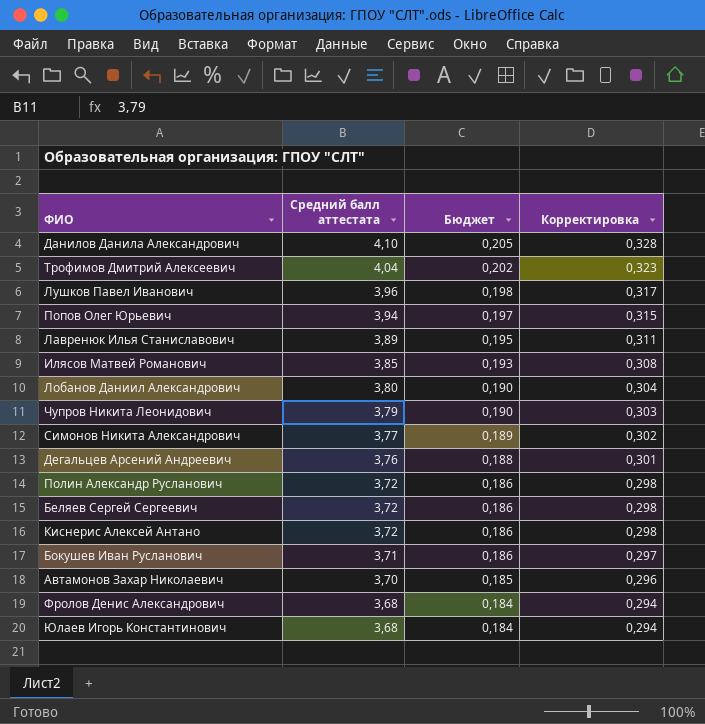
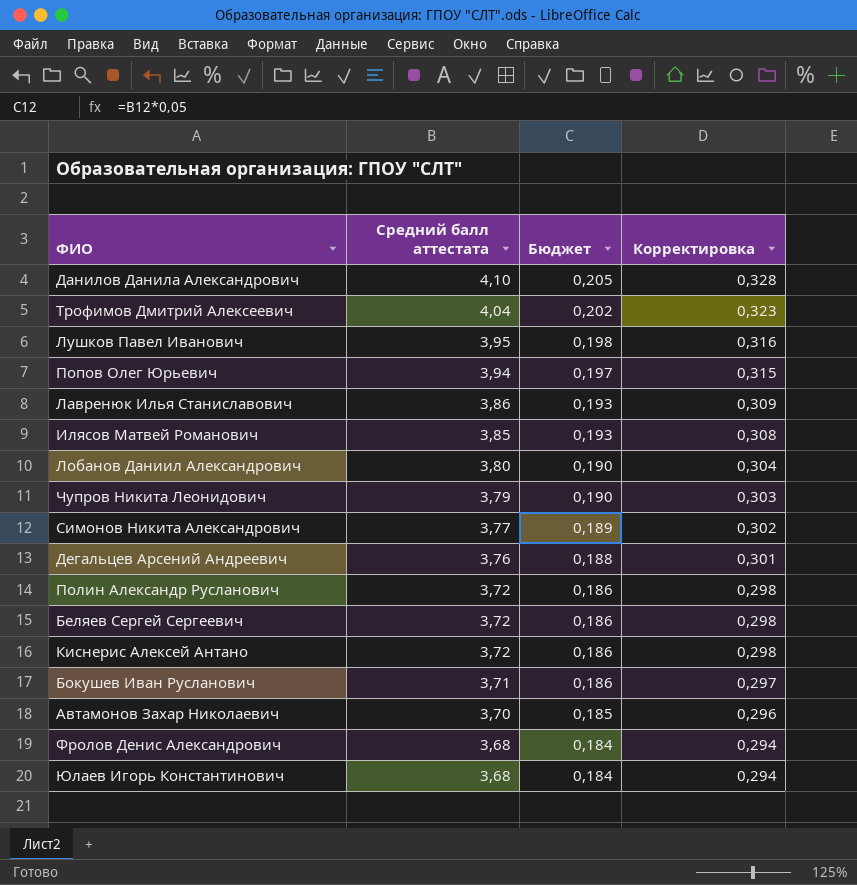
Лушков Павел Иванович | Средний балл аттестата: 3,96 -> 3,95
Лушков Павел Иванович | Корректировка: 0,317 -> 0,316
Лавренюк Илья Станиславович | Средний балл аттестата: 3,89 -> 3,86
Лавренюк Илья Станиславович | Бюджет: 0,195 -> 0,193
Лавренюк Илья Станиславович | Корректировка: 0,311 -> 0,309

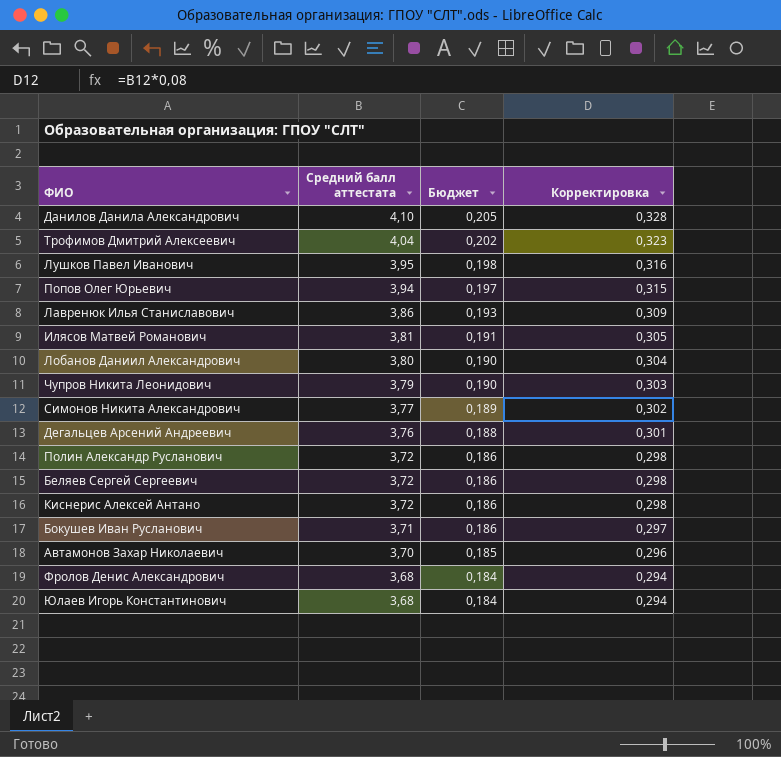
Илясов Матвей Романович | Средний балл аттестата: 3,85 -> 3,81
Илясов Матвей Романович | Бюджет: 0,193 -> 0,191
Илясов Матвей Романович | Корректировка: 0,308 -> 0,305

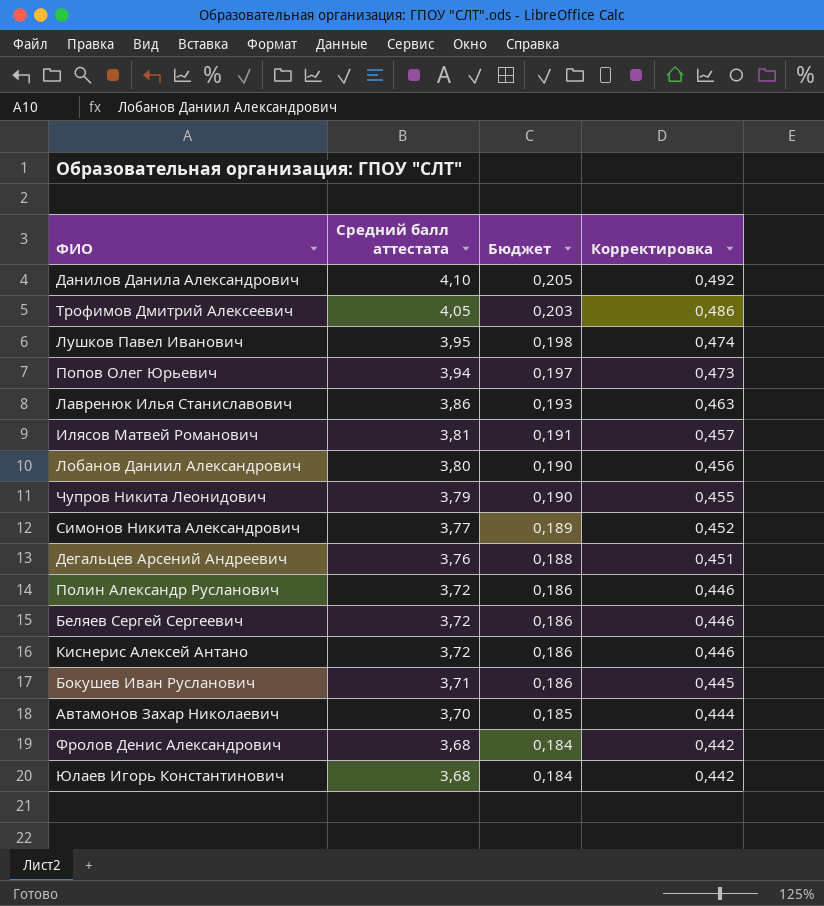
column Корректировка | formula: [Средний балл аттестата] * 0,08 -> [Средний балл аттестата] * 0,12
Трофимов Дмитрий Алексеевич | Средний балл аттестата: 4,04 -> 4,05
Трофимов Дмитрий Алексеевич | Бюджет: 0,202 -> 0,203

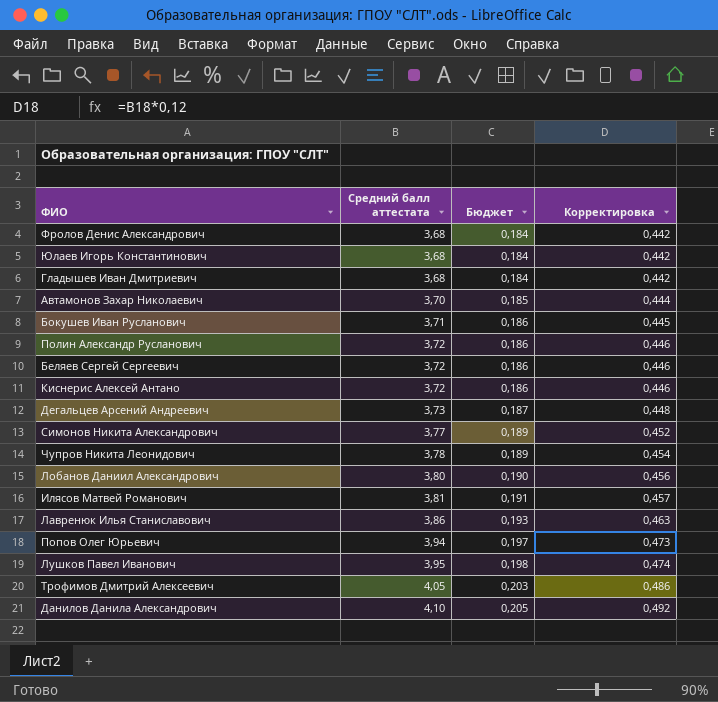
row order: Средний балл аттестата descending -> Средний балл аттестата ascending
row Гладышев Иван Дмитриевич: none -> 3,68 | 0,184 | 0,442
Дегальцев Арсений Андреевич | Средний балл аттестата: 3,76 -> 3,73
Дегальцев Арсений Андреевич | Бюджет: 0,188 -> 0,187
Дегальцев Арсений Андреевич | Корректировка: 0,451 -> 0,448
Чупров Никита Леонидович | Средний балл аттестата: 3,79 -> 3,78
Чупров Никита Леонидович | Бюджет: 0,190 -> 0,189
Чупров Никита Леонидович | Корректировка: 0,455 -> 0,454

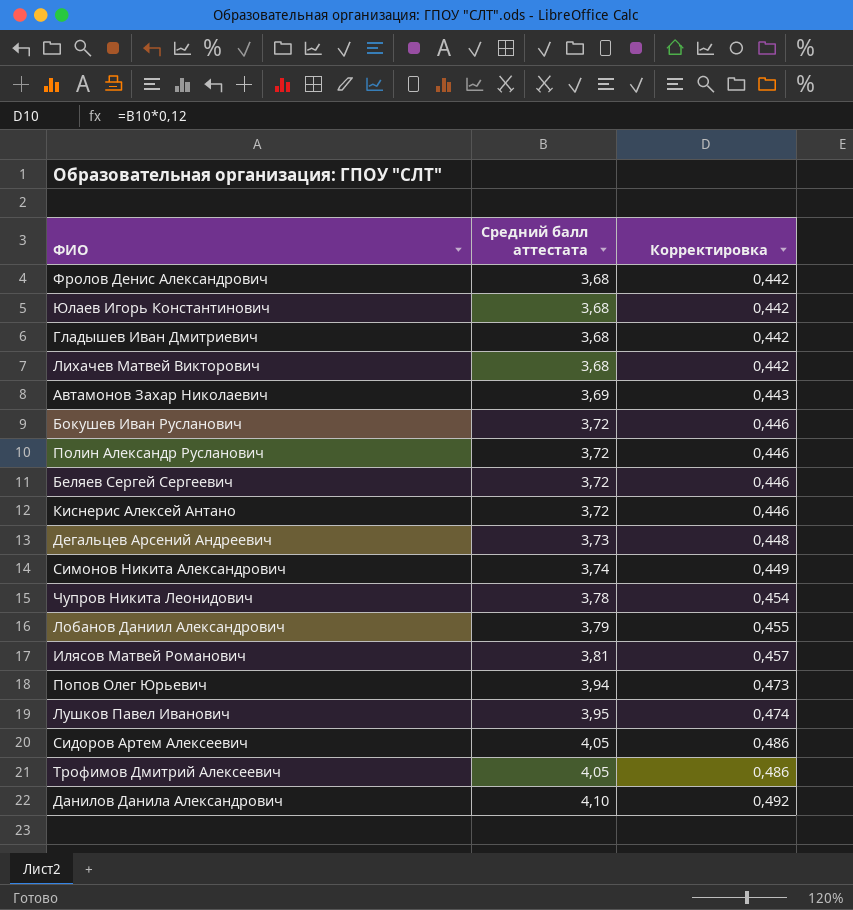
column Бюджет | formula: [Средний балл аттестата] * 0,05 -> none
row Лавренюк Илья Станиславович: 3,86 | 0,193 | 0,463 -> none
row Лихачев Матвей Викторович: none -> 3,68 | 0,442
Автамонов Захар Николаевич | Средний балл аттестата: 3,70 -> 3,69
Автамонов Захар Николаевич | Корректировка: 0,444 -> 0,443
Бокушев Иван Русланович | Средний балл аттестата: 3,71 -> 3,72
Бокушев Иван Русланович | Корректировка: 0,445 -> 0,446
Симонов Никита Александрович | Средний балл аттестата: 3,77 -> 3,74
Симонов Никита Александрович | Корректировка: 0,452 -> 0,449
Лобанов Даниил Александрович | Средний балл аттестата: 3,80 -> 3,79
Лобанов Даниил Александрович | Корректировка: 0,456 -> 0,455
row Сидоров Артем Алексеевич: none -> 4,05 | 0,486

